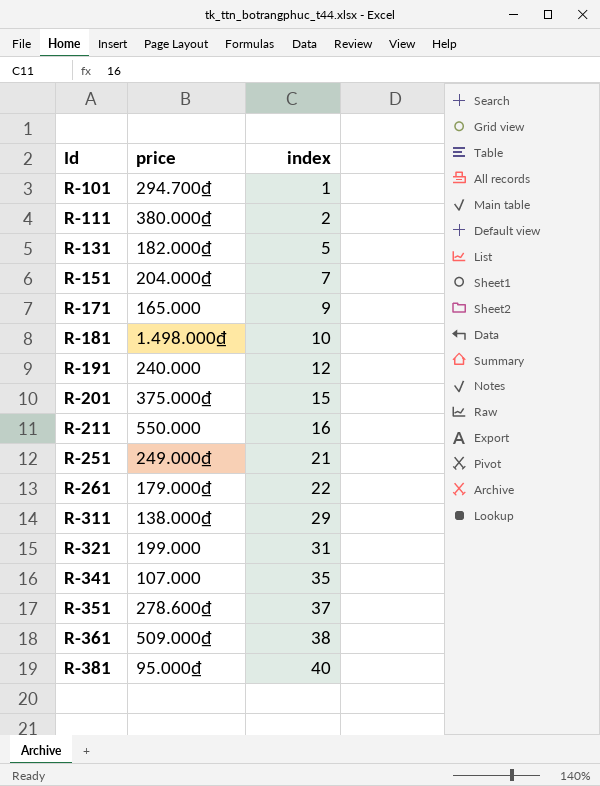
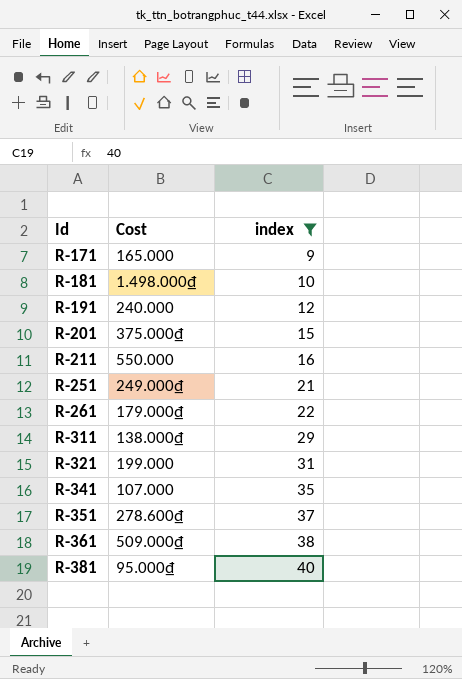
filter: none -> index >= 9
column name: price -> Cost

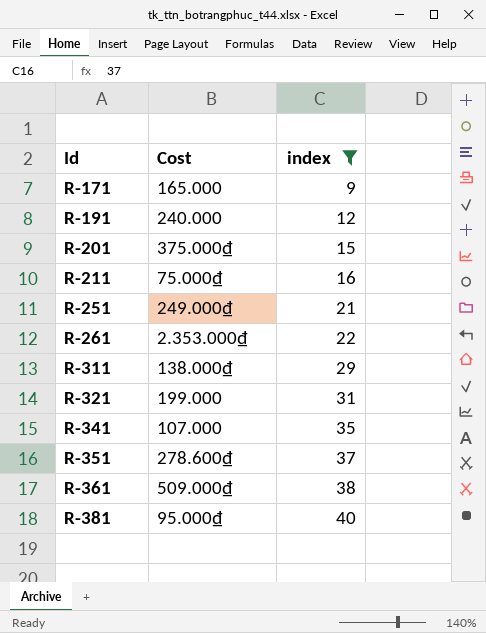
row R-181: 1.498.000₫ | 10 -> none
R-211 | Cost: 550.000 -> 75.000₫
R-261 | Cost: 179.000₫ -> 2.353.000₫

